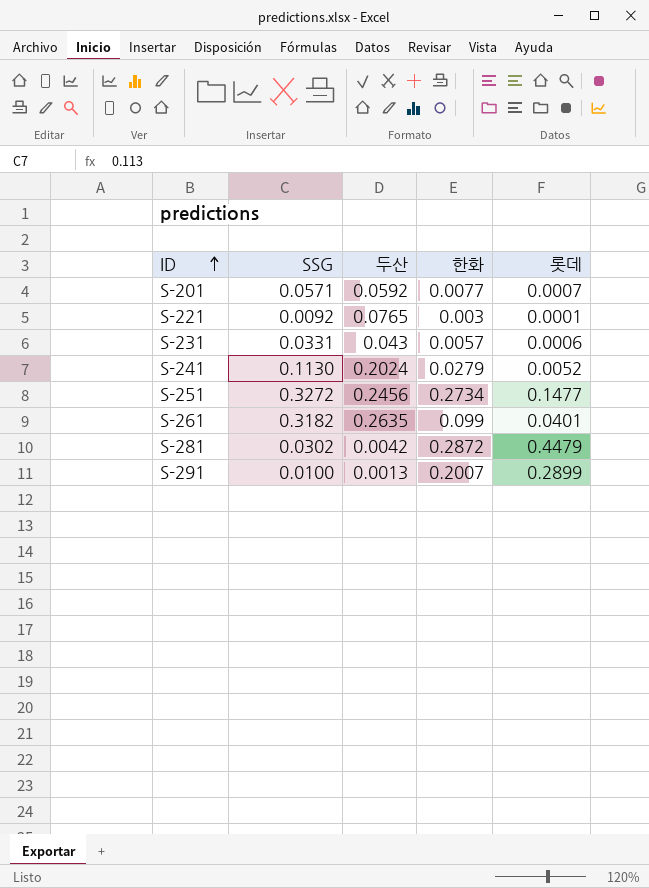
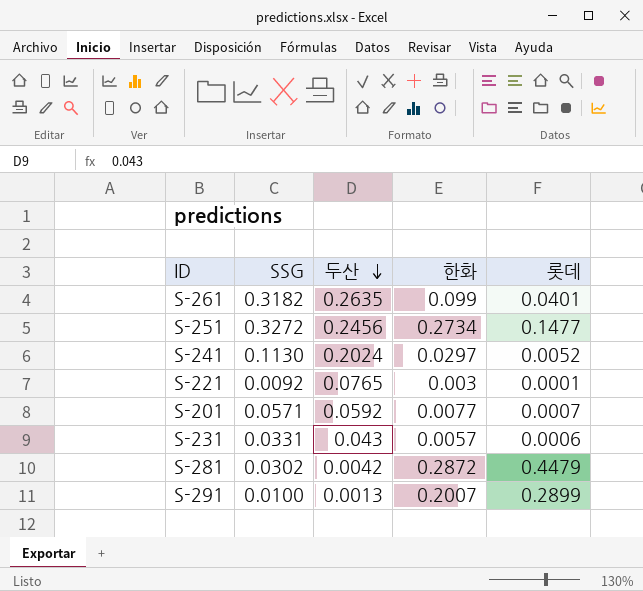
row order: ID ascending -> 두산 descending
S-241 | 한화: 0.0279 -> 0.0297

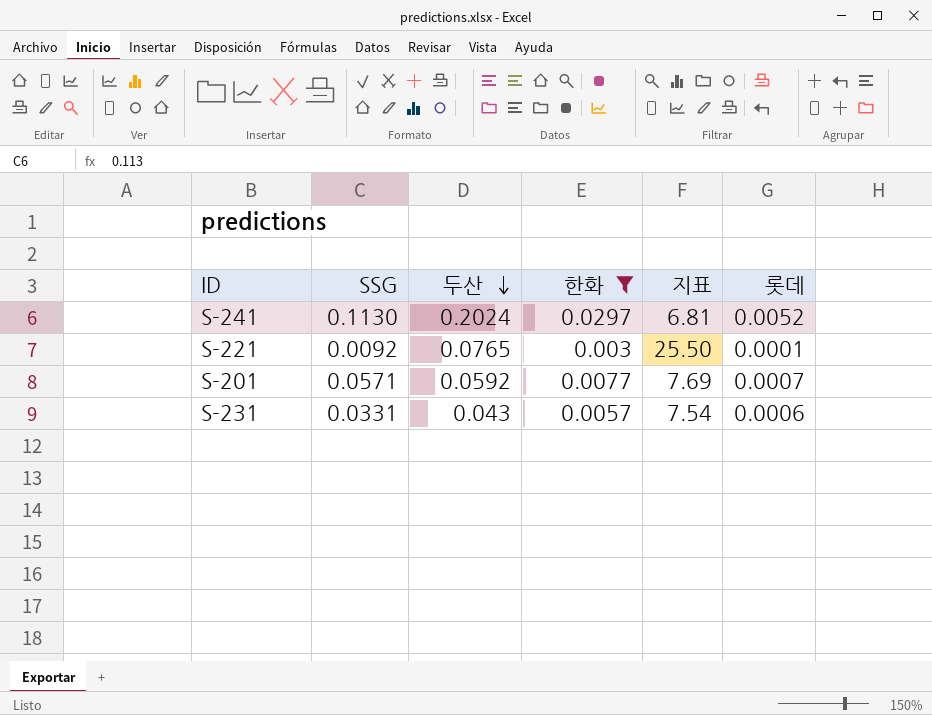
filter: none -> 한화 <= 0.0297
column 지표 | formula: none -> [두산] / [한화]

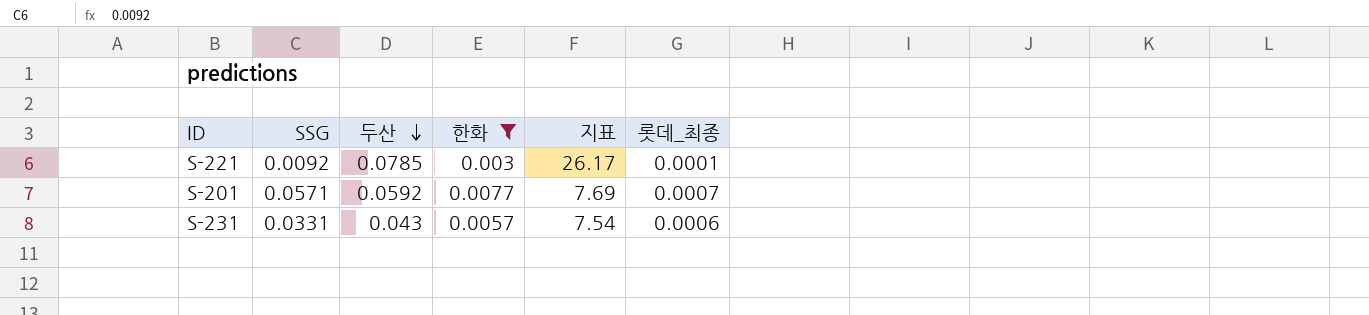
column name: 롯데 -> 롯데_최종
row S-241: 0.1130 | 0.2024 | 0.0297 | 6.81 | 0.0052 -> none
S-221 | 두산: 0.0765 -> 0.0785
S-221 | 지표: 25.50 -> 26.17

